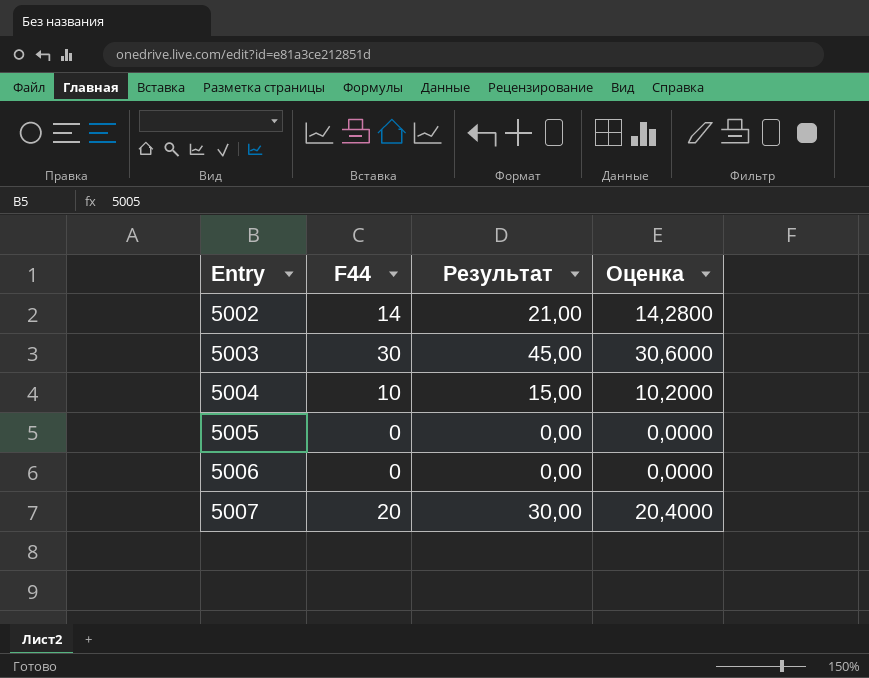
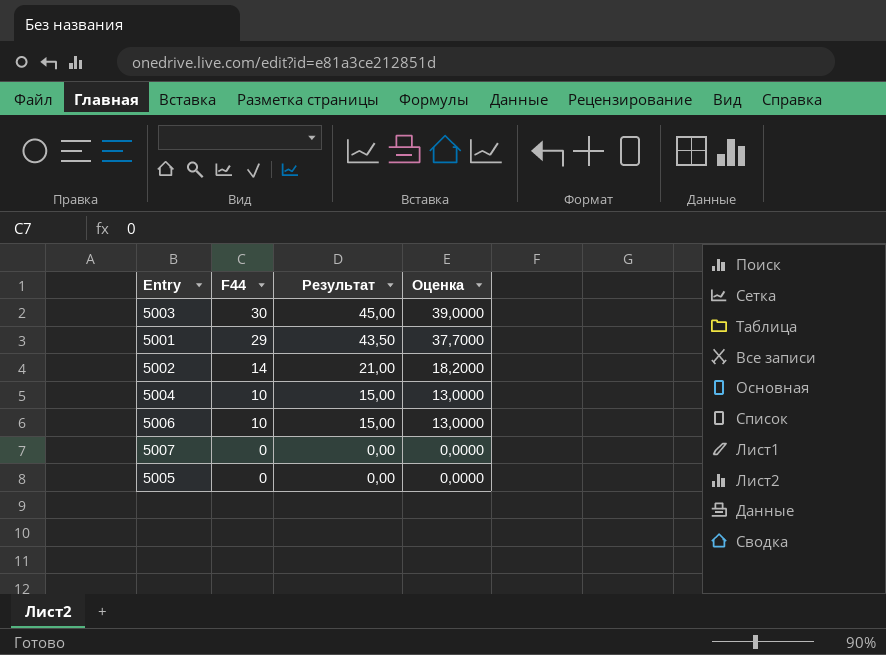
row order: Entry ascending -> F44 descending
column Оценка | formula: [F44] * 1,02 -> [F44] * 1,3
row 5001: none -> 29 | 43,50 | 37,7000
5006 | F44: 0 -> 10
5006 | Результат: 0,00 -> 15,00
5007 | F44: 20 -> 0
5007 | Результат: 30,00 -> 0,00

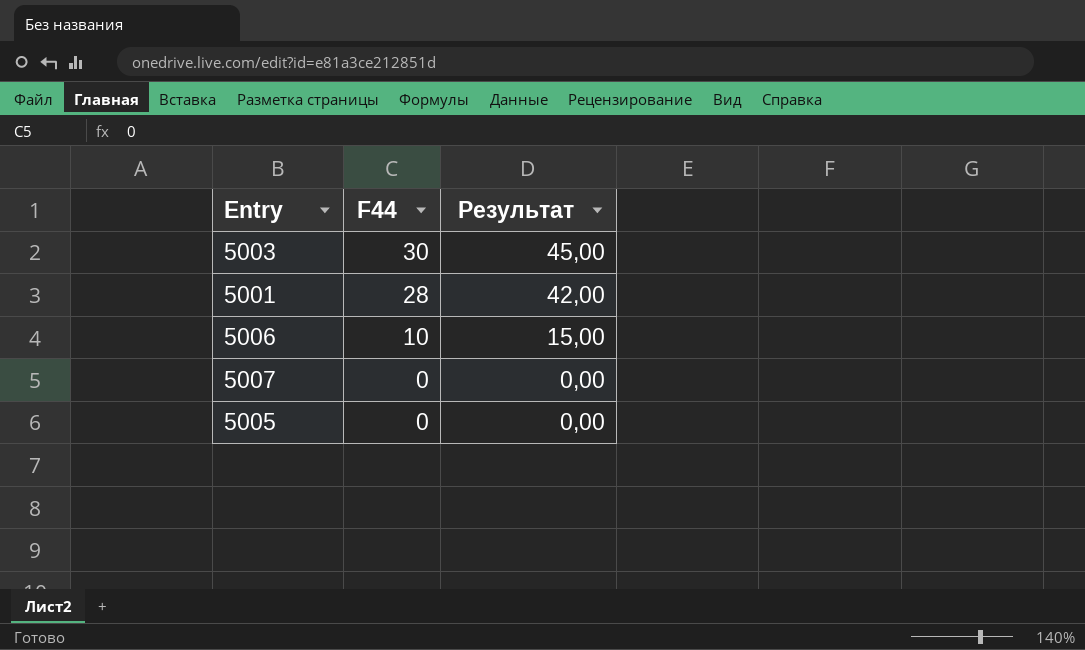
column Оценка | formula: [F44] * 1,3 -> none
row 5002: 14 | 21,00 | 18,2000 -> none
row 5004: 10 | 15,00 | 13,0000 -> none
5001 | F44: 29 -> 28
5001 | Результат: 43,50 -> 42,00

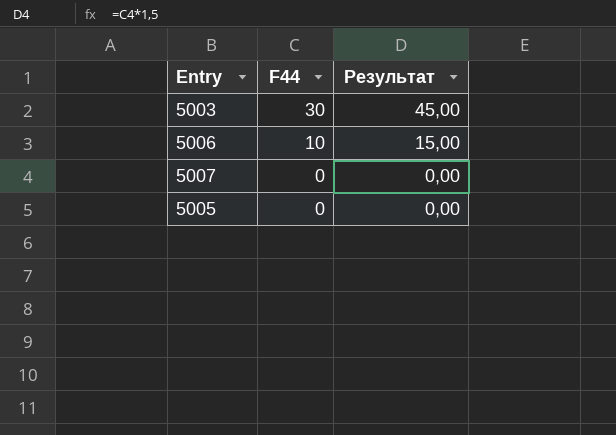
row 5001: 28 | 42,00 -> none

